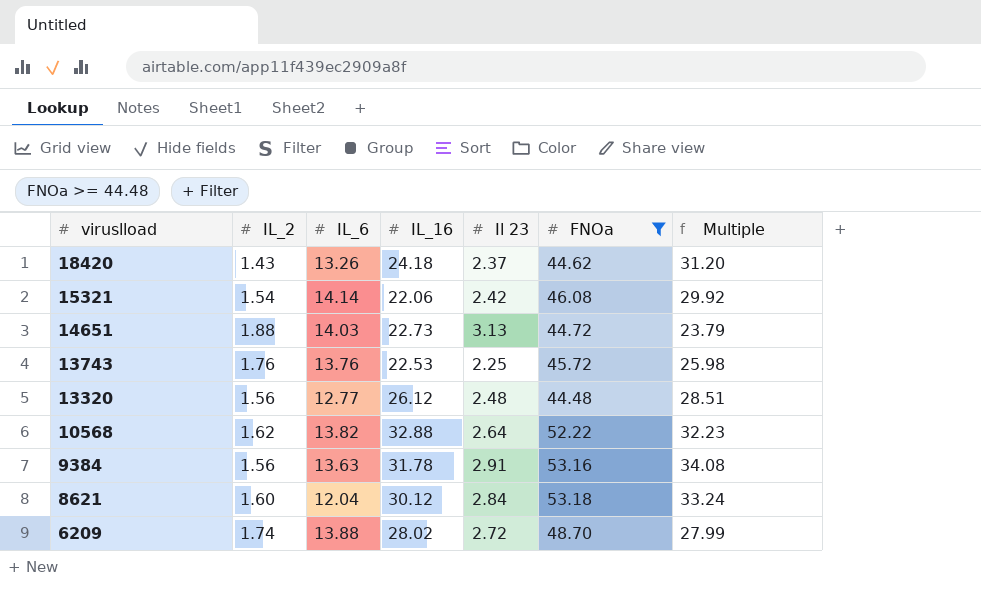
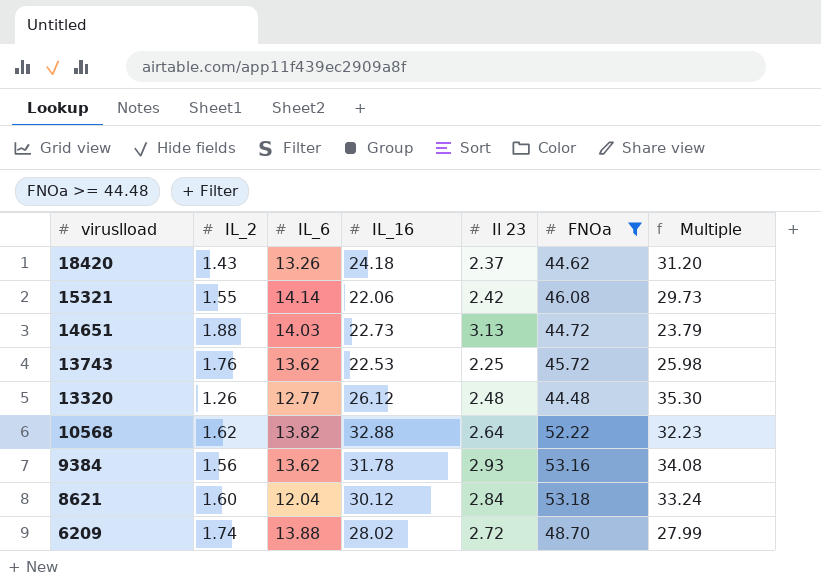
15321 | IL_2: 1.54 -> 1.55
15321 | Multiple: 29.92 -> 29.73
13743 | IL_6: 13.76 -> 13.62
13320 | IL_2: 1.56 -> 1.26
13320 | Multiple: 28.51 -> 35.30
9384 | IL_6: 13.63 -> 13.62
9384 | Il 23: 2.91 -> 2.93

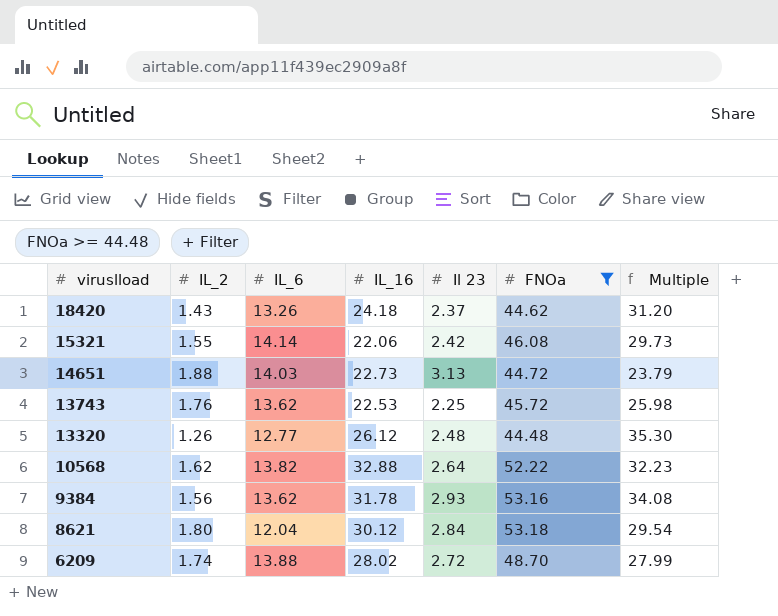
8621 | IL_2: 1.60 -> 1.80
8621 | Multiple: 33.24 -> 29.54

